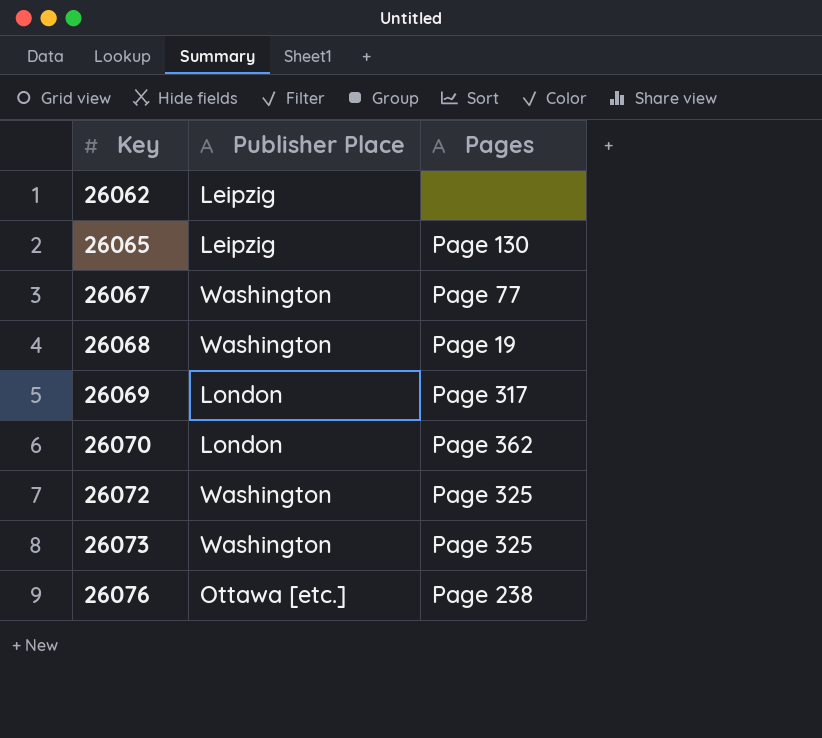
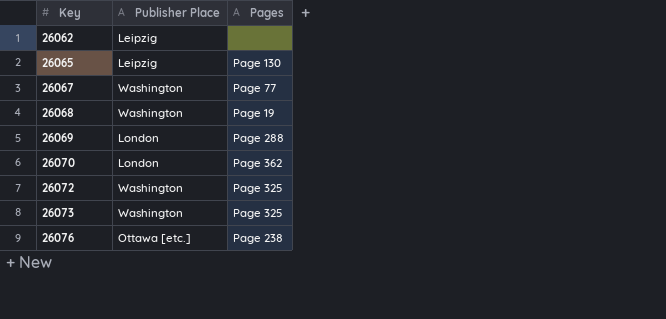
26069 | Pages: Page 317 -> Page 288

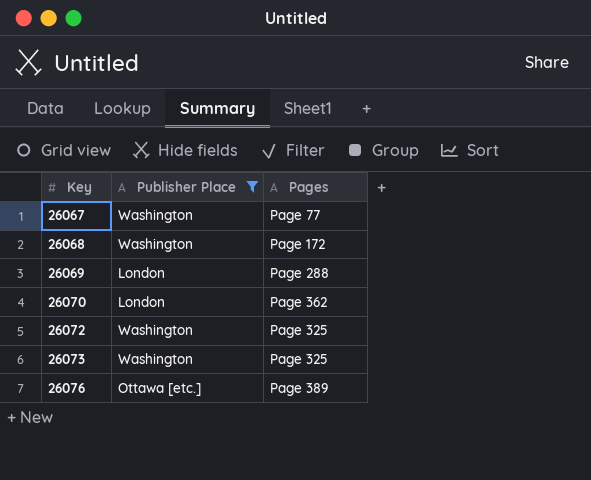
filter: none -> Publisher Place != Leipzig
26068 | Pages: Page 19 -> Page 172
26076 | Pages: Page 238 -> Page 389

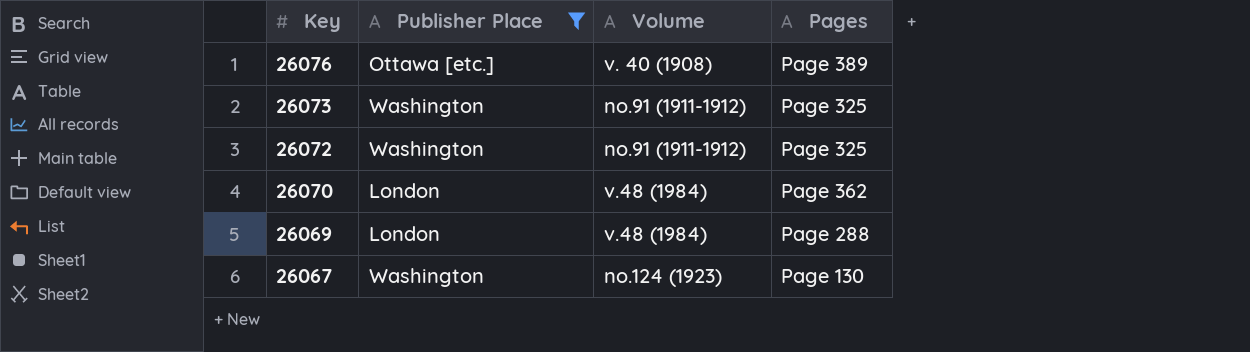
row order: Key ascending -> Key descending
column Volume | position: none -> 3
row 26068: Washington | Page 172 -> none
26067 | Pages: Page 77 -> Page 130

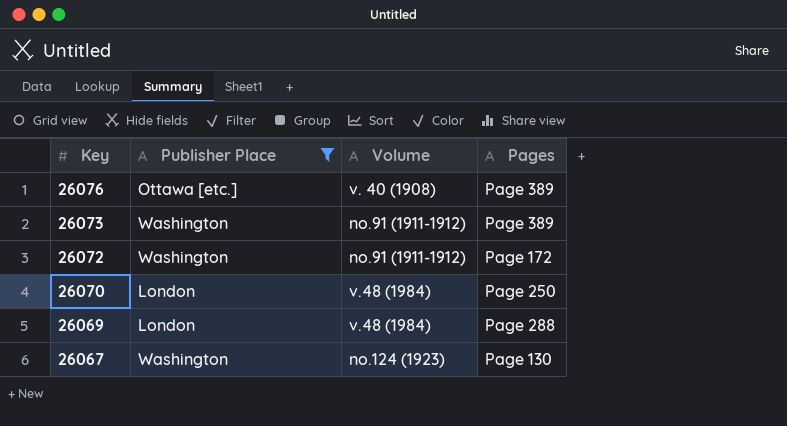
26073 | Pages: Page 325 -> Page 389
26072 | Pages: Page 325 -> Page 172
26070 | Pages: Page 362 -> Page 250

